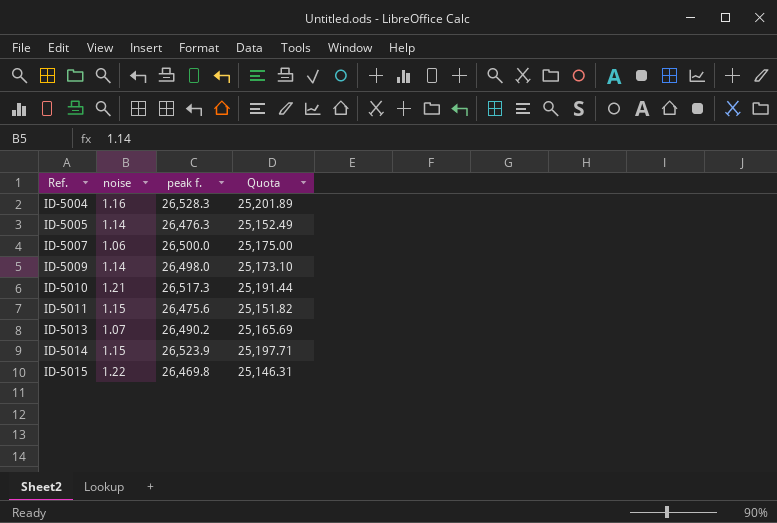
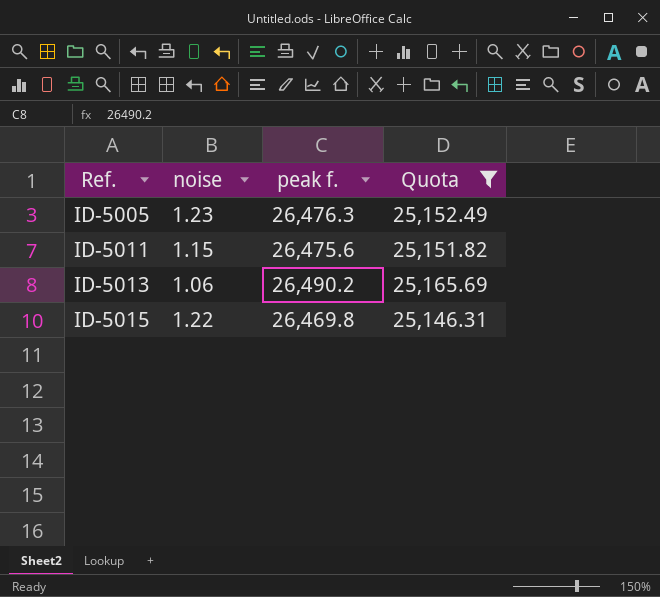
filter: none -> Quota <= 25,165.69
ID-5005 | noise: 1.14 -> 1.23
ID-5013 | noise: 1.07 -> 1.06

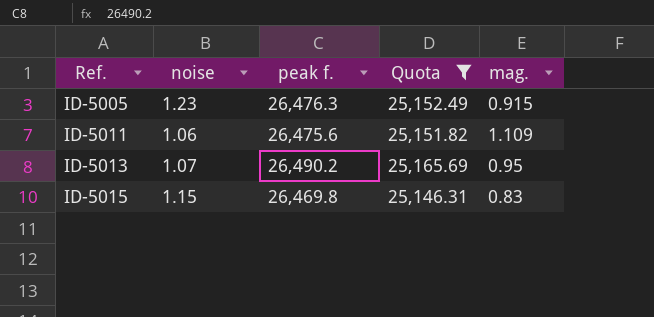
column mag. | position: none -> 5
ID-5011 | noise: 1.15 -> 1.06
ID-5013 | noise: 1.06 -> 1.07
ID-5015 | noise: 1.22 -> 1.15

